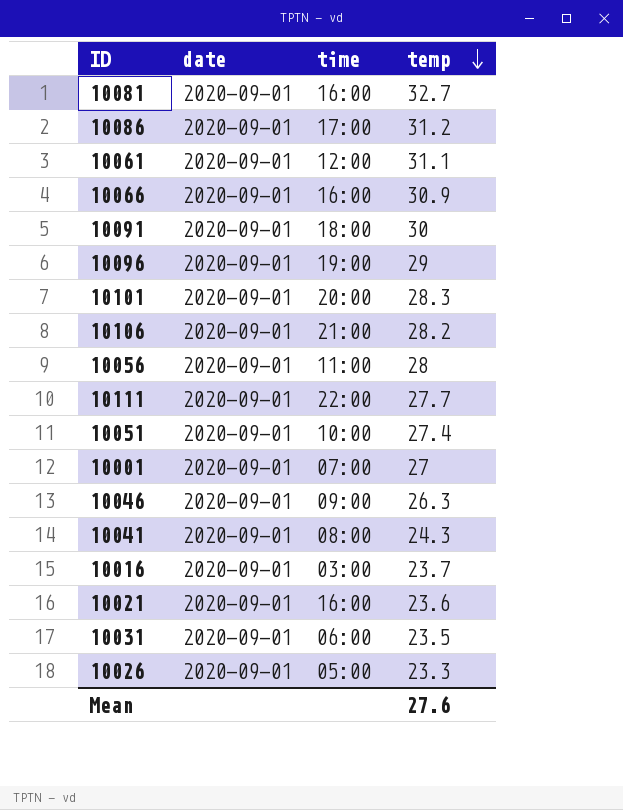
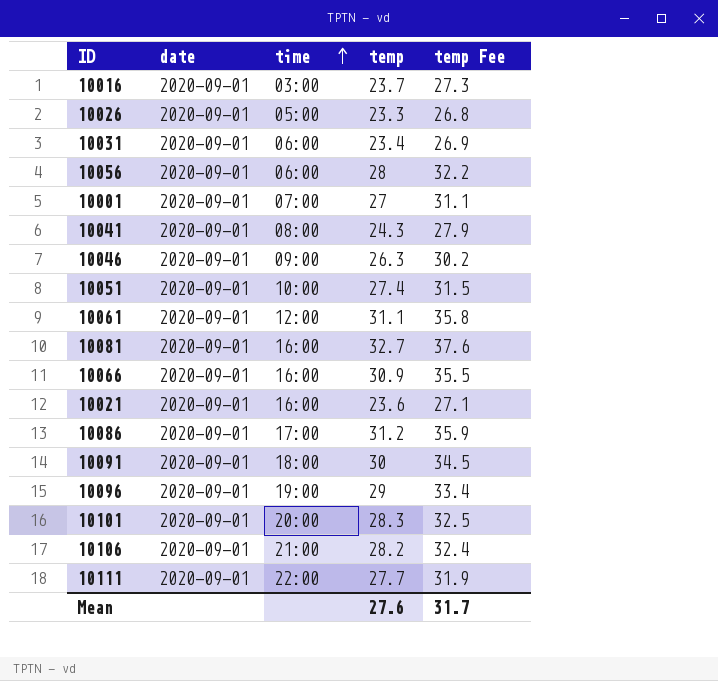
row order: temp descending -> time ascending
column temp Fee | formula: none -> [temp] * 1.15
10031 | temp: 23.5 -> 23.4
10056 | time: 11:00 -> 06:00

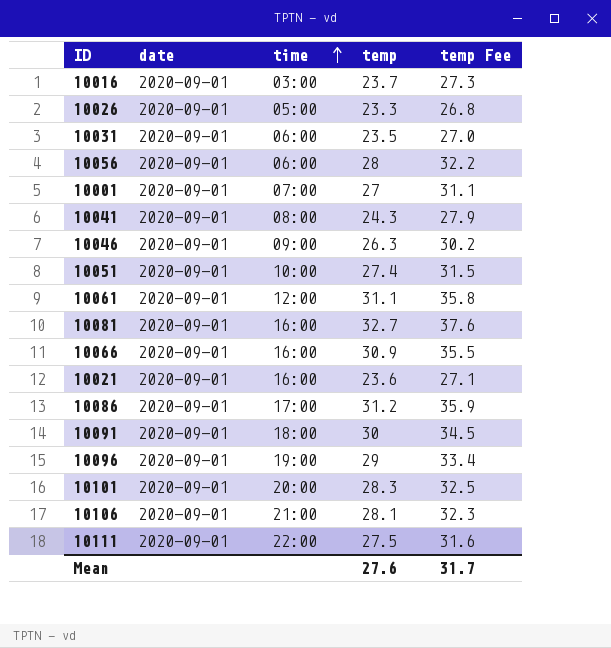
10031 | temp: 23.4 -> 23.5
10031 | temp Fee: 26.9 -> 27.0
10106 | temp: 28.2 -> 28.1
10106 | temp Fee: 32.4 -> 32.3
10111 | temp: 27.7 -> 27.5
10111 | temp Fee: 31.9 -> 31.6

